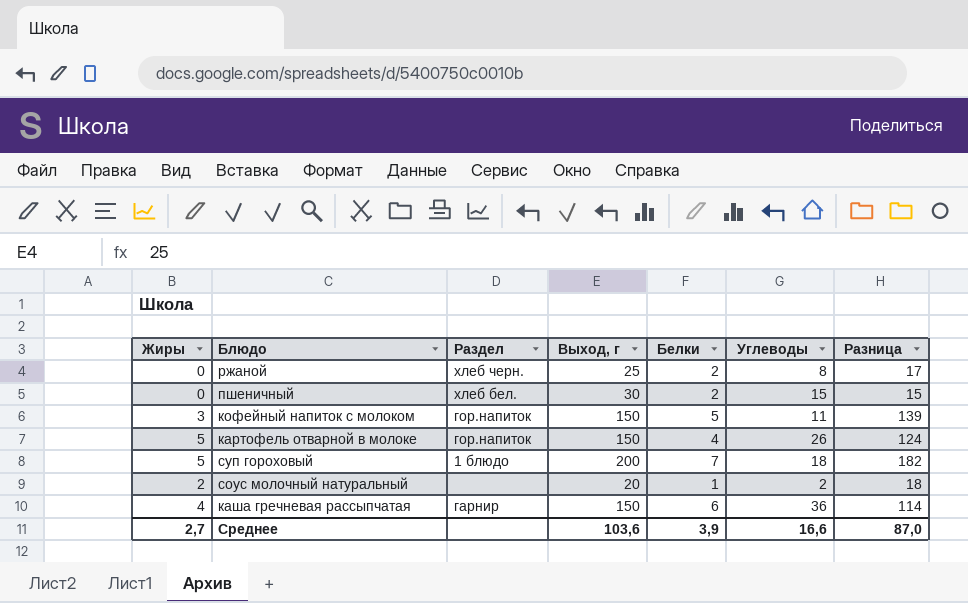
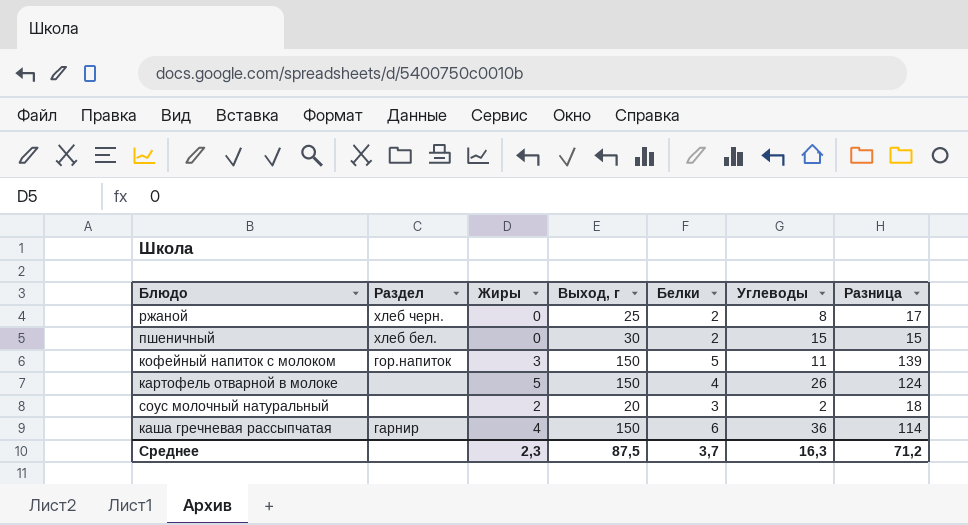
column Жиры | position: 1 -> 3
row суп гороховый: 5 | 1 блюдо | 200 | 7 | 18 | 182 -> none
картофель отварной в молоке | Раздел: гор.напиток -> none
соус молочный натуральный | Белки: 1 -> 3
Среднее | Жиры: 2,7 -> 2,3
Среднее | Выход, г: 103,6 -> 87,5
Среднее | Белки: 3,9 -> 3,7
Среднее | Углеводы: 16,6 -> 16,3
Среднее | Разница: 87,0 -> 71,2

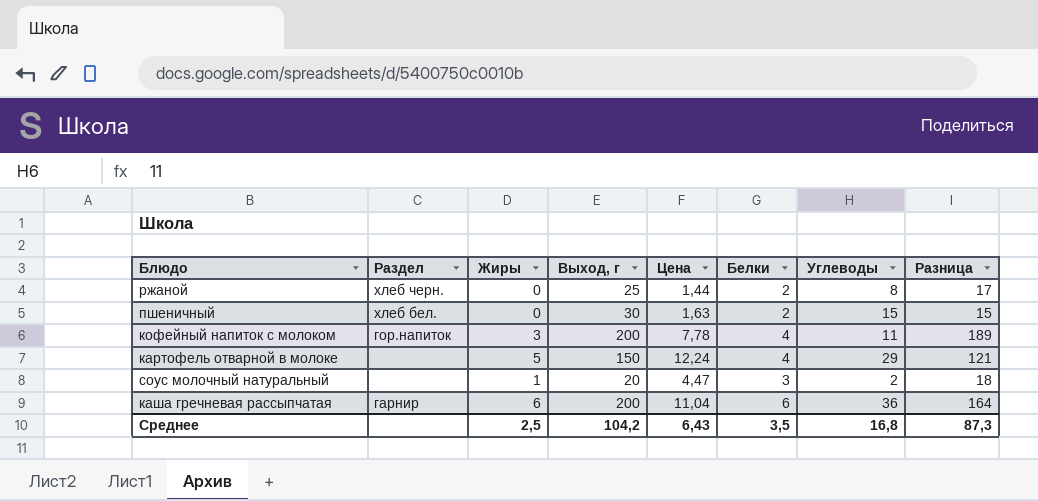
column Цена | position: none -> 5
кофейный напиток с молоком | Выход, г: 150 -> 200
кофейный напиток с молоком | Белки: 5 -> 4
кофейный напиток с молоком | Разница: 139 -> 189
картофель отварной в молоке | Углеводы: 26 -> 29
картофель отварной в молоке | Разница: 124 -> 121
соус молочный натуральный | Жиры: 2 -> 1
каша гречневая рассыпчатая | Жиры: 4 -> 6
каша гречневая рассыпчатая | Выход, г: 150 -> 200
каша гречневая рассыпчатая | Разница: 114 -> 164
Среднее | Жиры: 2,3 -> 2,5
Среднее | Выход, г: 87,5 -> 104,2
Среднее | Белки: 3,7 -> 3,5
Среднее | Углеводы: 16,3 -> 16,8
Среднее | Разница: 71,2 -> 87,3

